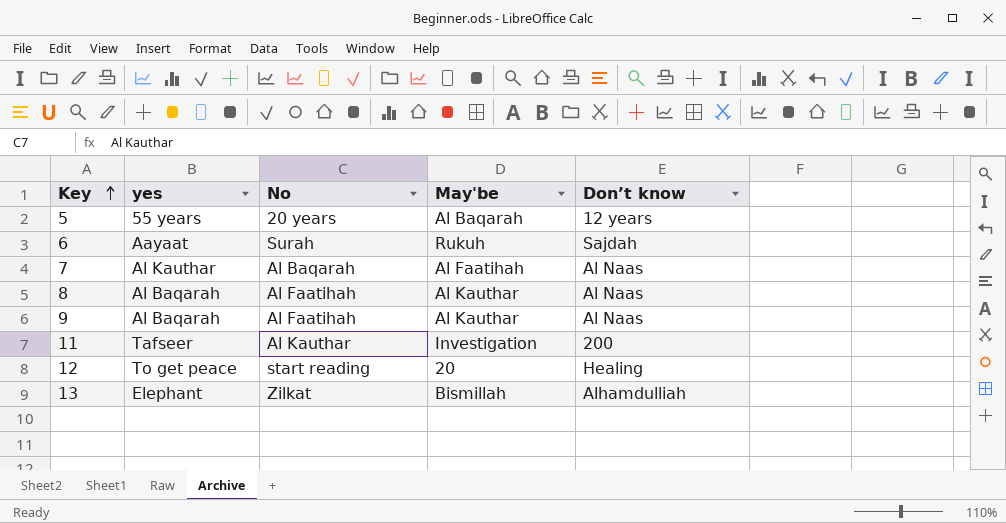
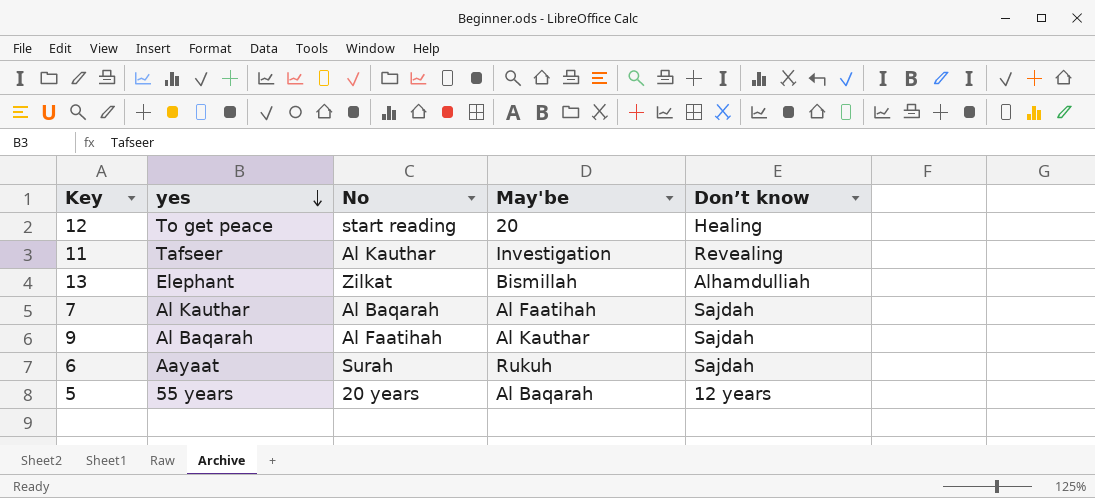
row order: Key ascending -> yes descending
row 8: Al Baqarah | Al Faatihah | Al Kauthar | Al Naas -> none
11 | Don’t know: 200 -> Revealing
7 | Don’t know: Al Naas -> Sajdah
9 | Don’t know: Al Naas -> Sajdah

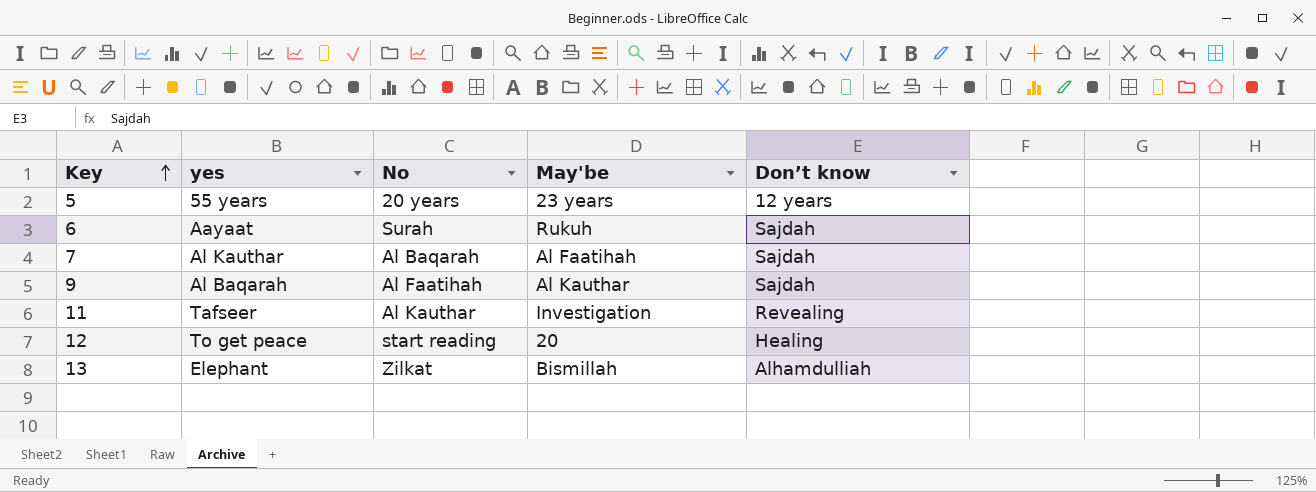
row order: yes descending -> Key ascending
5 | May'be: Al Baqarah -> 23 years

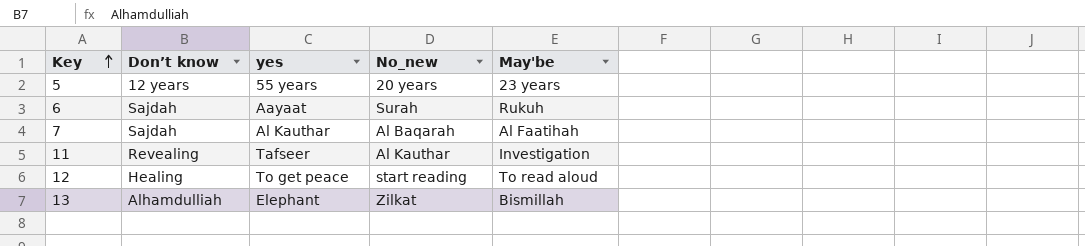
column Don’t know | position: 5 -> 2
column name: No -> No_new
row 9: Al Baqarah | Al Faatihah | Al Kauthar | Sajdah -> none
12 | May'be: 20 -> To read aloud

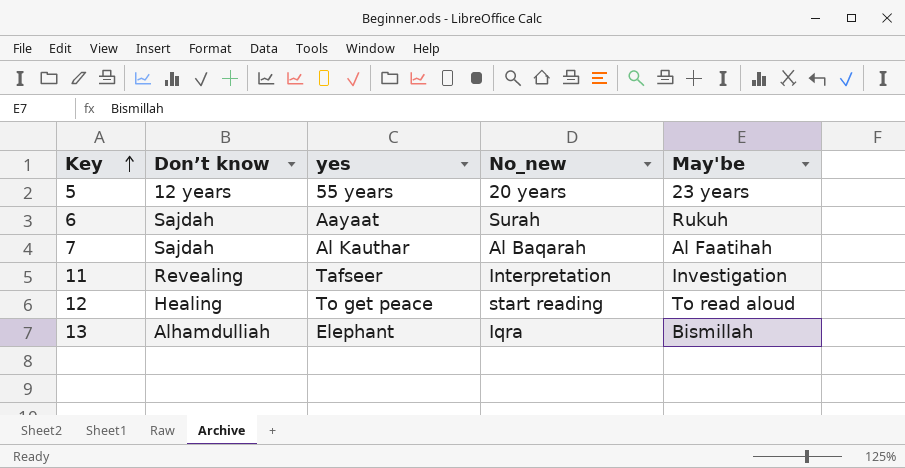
11 | No_new: Al Kauthar -> Interpretation
13 | No_new: Zilkat -> Iqra

